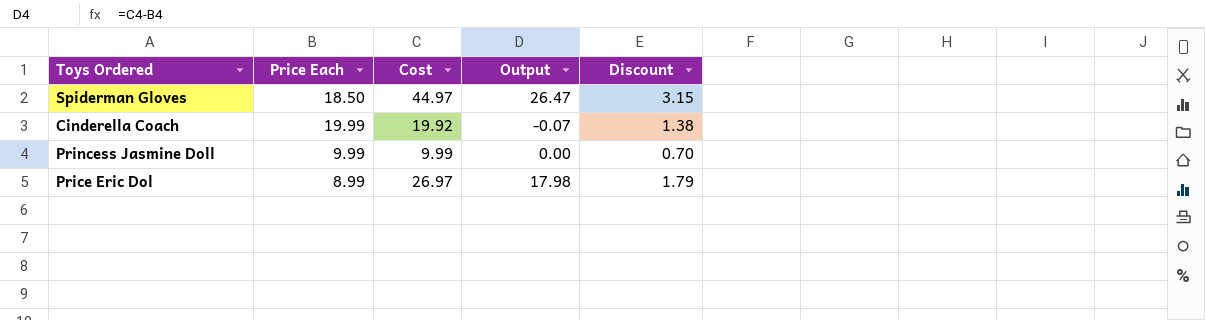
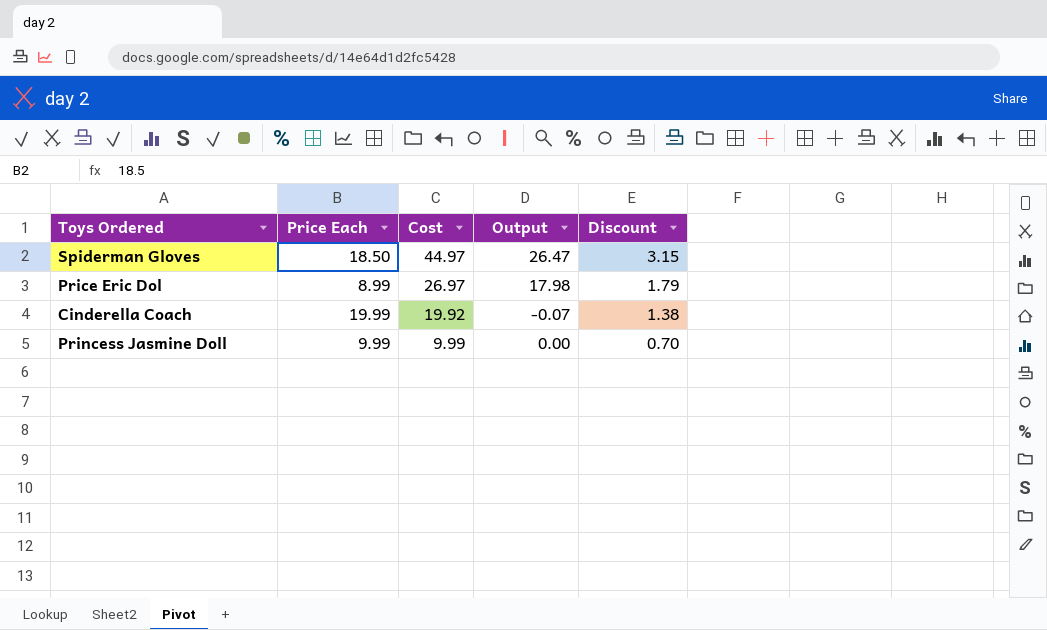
row order: none -> Cost descending

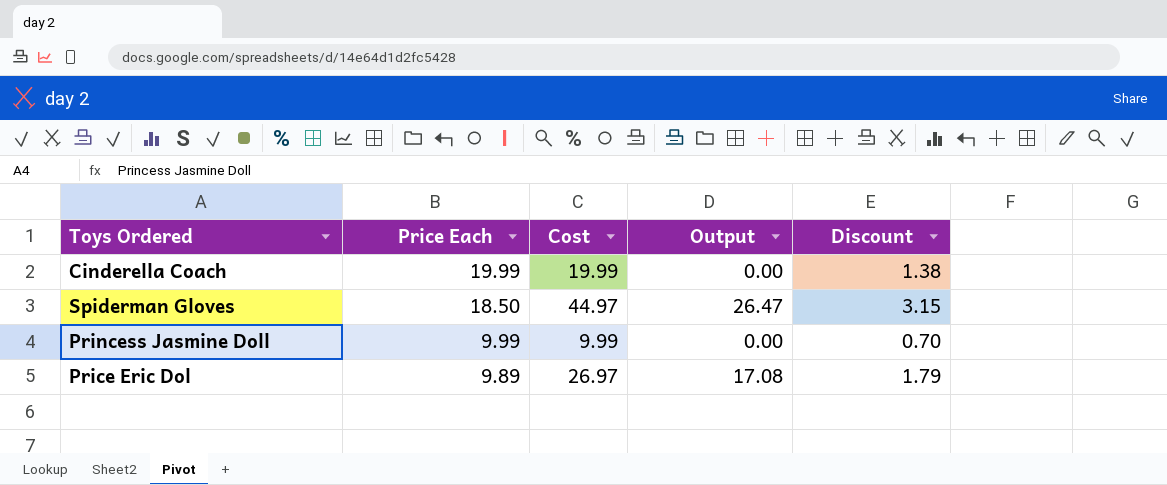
row order: Cost descending -> Price Each descending
Cinderella Coach | Cost: 19.92 -> 19.99
Cinderella Coach | Output: -0.07 -> 0.00
Price Eric Dol | Price Each: 8.99 -> 9.89
Price Eric Dol | Output: 17.98 -> 17.08

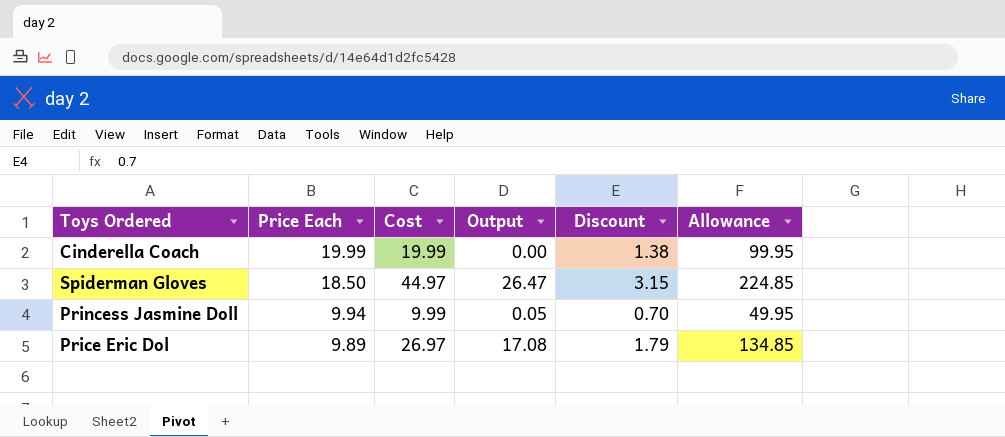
column Allowance | formula: none -> [Cost] * 5
Princess Jasmine Doll | Price Each: 9.99 -> 9.94
Princess Jasmine Doll | Output: 0.00 -> 0.05

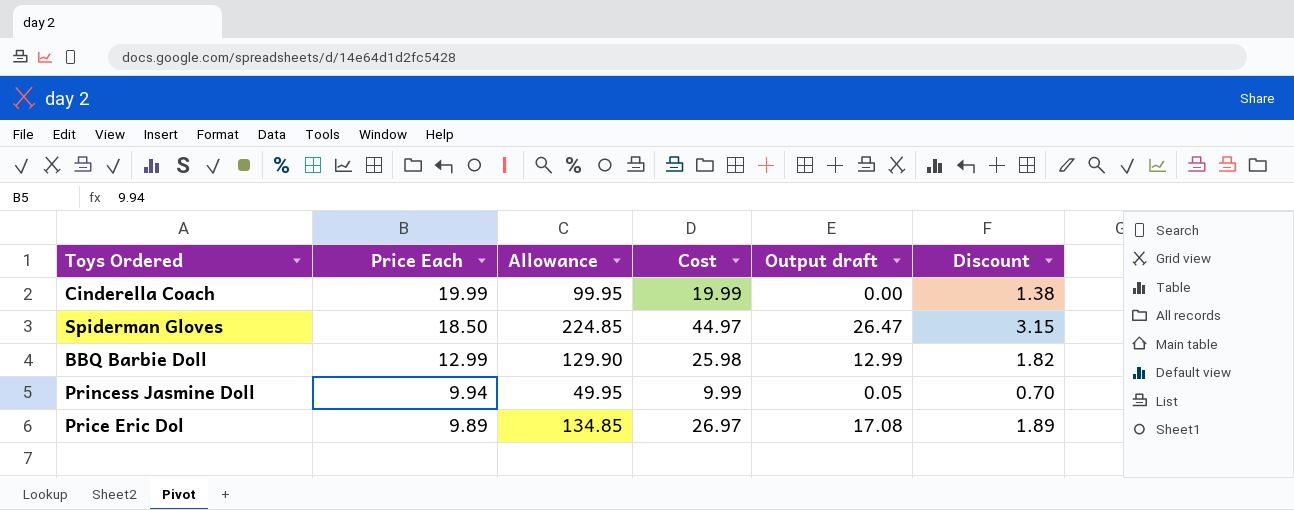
column Allowance | position: 6 -> 3
column name: Output -> Output draft
row BBQ Barbie Doll: none -> 12.99 | 129.90 | 25.98 | 12.99 | 1.82
Price Eric Dol | Discount: 1.79 -> 1.89

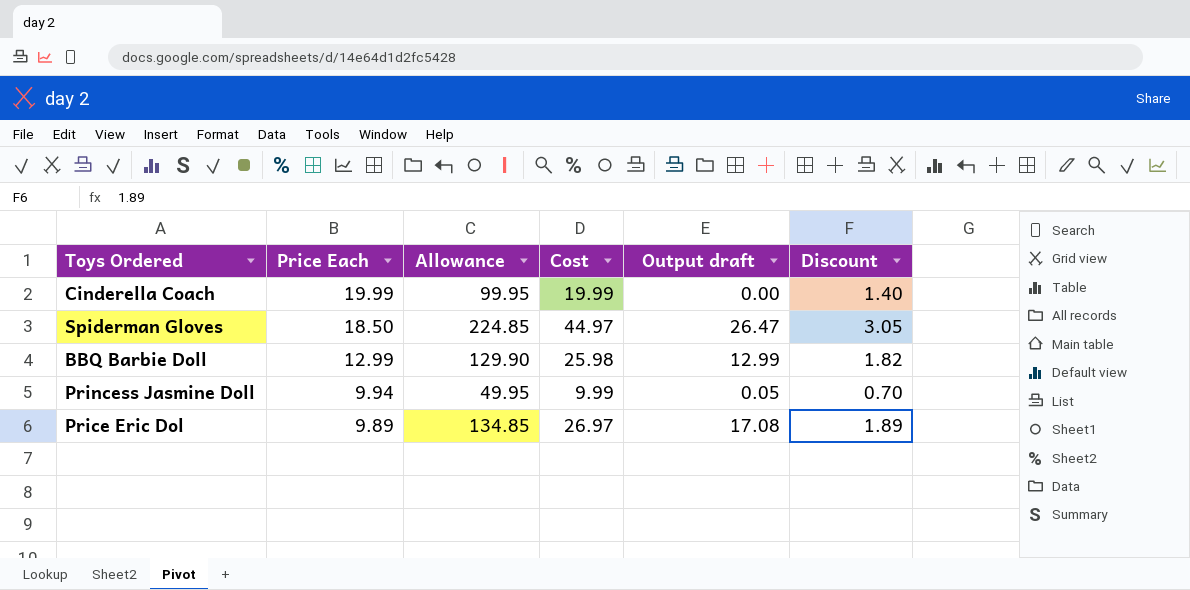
Cinderella Coach | Discount: 1.38 -> 1.40
Spiderman Gloves | Discount: 3.15 -> 3.05

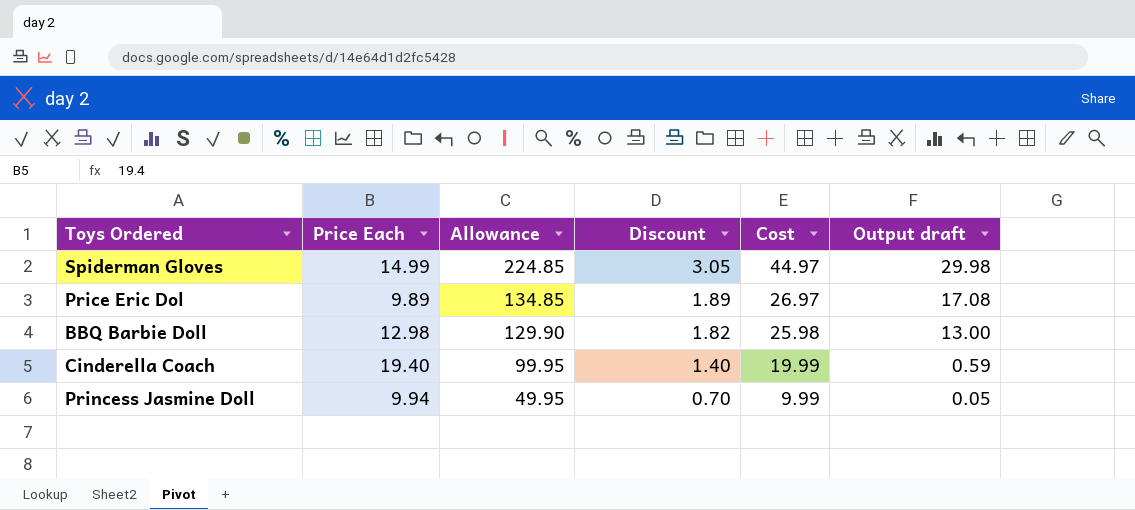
row order: Price Each descending -> Allowance descending
column Discount | position: 6 -> 4
Spiderman Gloves | Price Each: 18.50 -> 14.99
Spiderman Gloves | Output draft: 26.47 -> 29.98
BBQ Barbie Doll | Price Each: 12.99 -> 12.98
BBQ Barbie Doll | Output draft: 12.99 -> 13.00
Cinderella Coach | Price Each: 19.99 -> 19.40
Cinderella Coach | Output draft: 0.00 -> 0.59

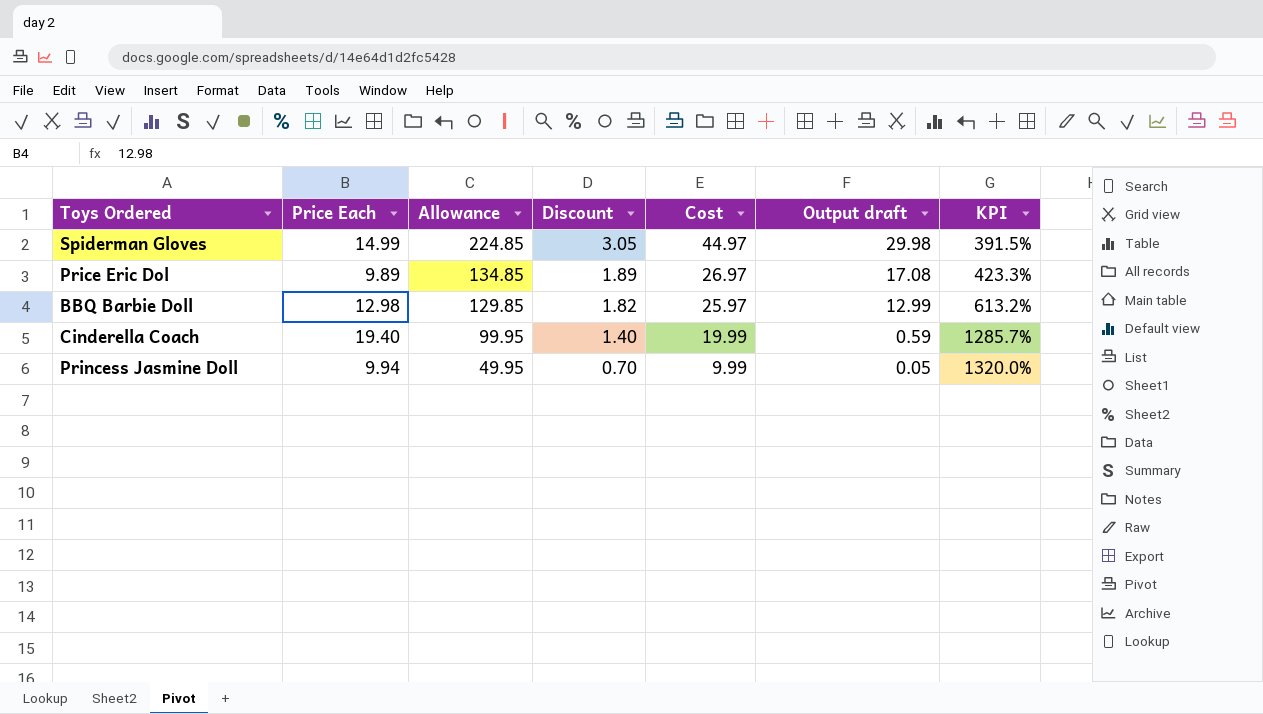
column KPI | formula: none -> ([Price Each] - [Discount]) / [Discount]
BBQ Barbie Doll | Allowance: 129.90 -> 129.85
BBQ Barbie Doll | Cost: 25.98 -> 25.97
BBQ Barbie Doll | Output draft: 13.00 -> 12.99

